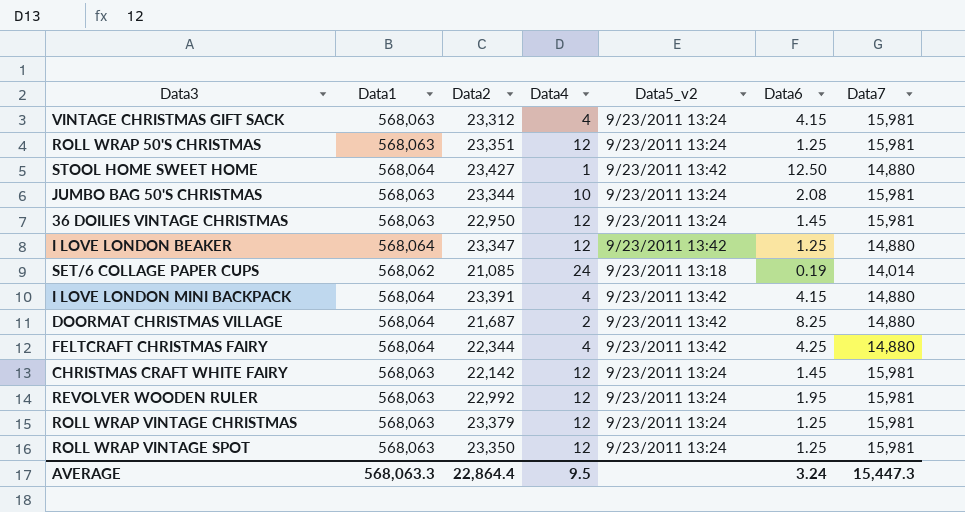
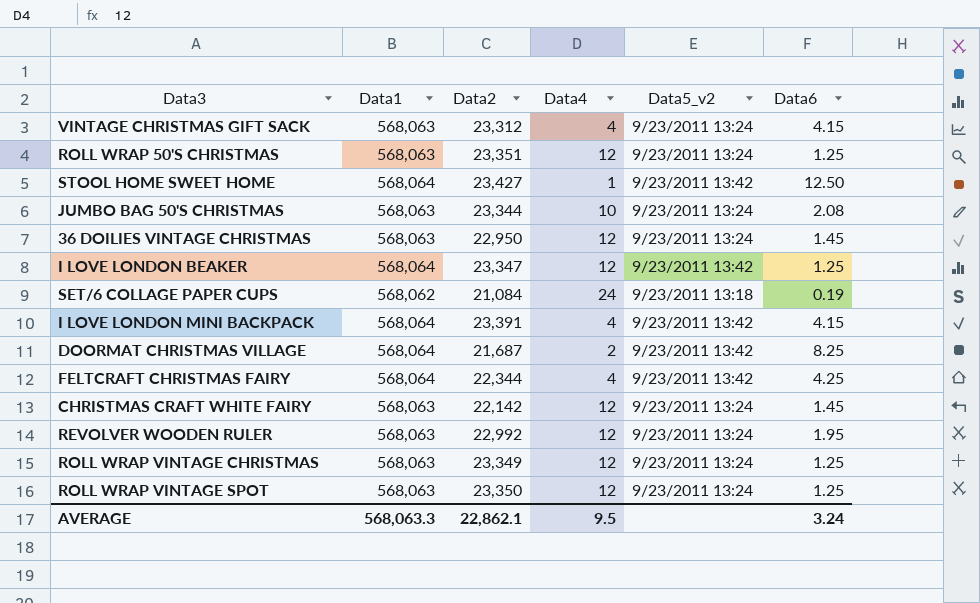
column Data7 | position: 7 -> none
SET/6 COLLAGE PAPER CUPS | Data2: 21,085 -> 21,084
ROLL WRAP VINTAGE CHRISTMAS | Data2: 23,379 -> 23,349
AVERAGE | Data2: 22,864.4 -> 22,862.1

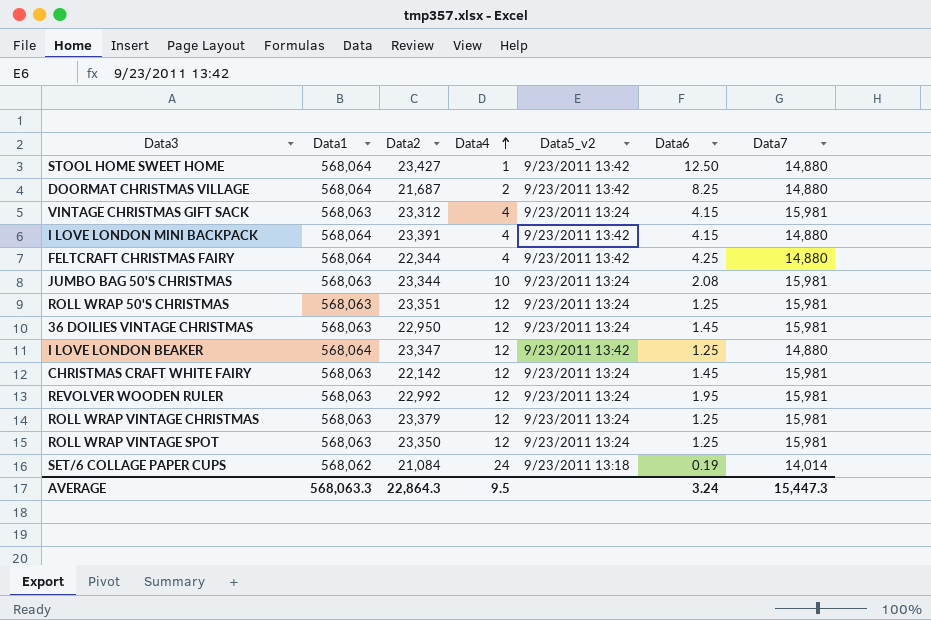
row order: none -> Data4 ascending
column Data7 | position: none -> 7
ROLL WRAP VINTAGE CHRISTMAS | Data2: 23,349 -> 23,379
AVERAGE | Data2: 22,862.1 -> 22,864.3

